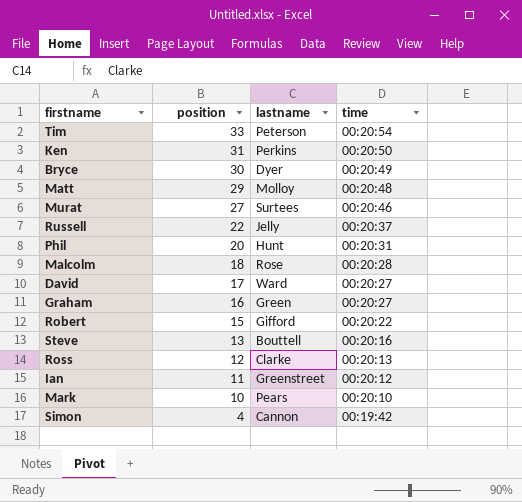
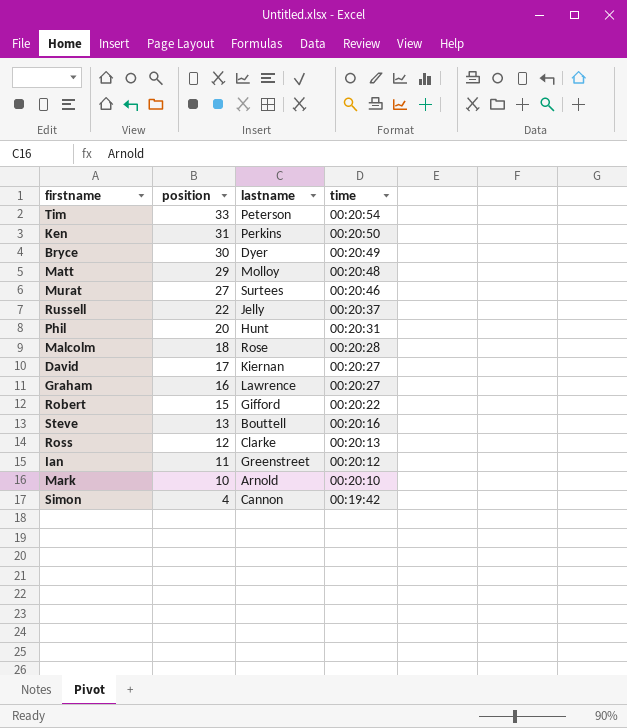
David | lastname: Ward -> Kiernan
Graham | lastname: Green -> Lawrence
Mark | lastname: Pears -> Arnold

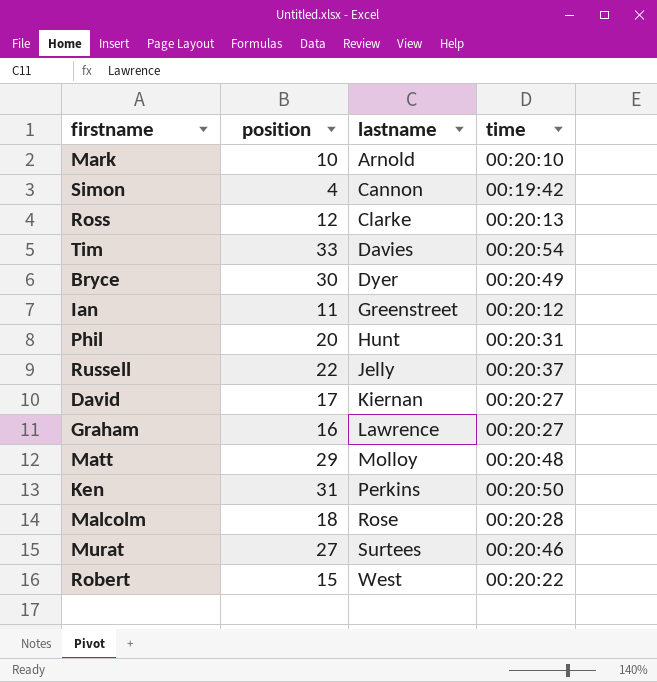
row order: position descending -> lastname ascending
row Steve: 13 | Bouttell | 00:20:16 -> none
Tim | lastname: Peterson -> Davies
Robert | lastname: Gifford -> West

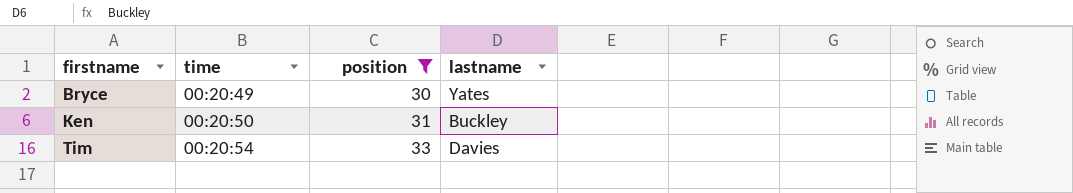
filter: none -> position >= 30
row order: lastname ascending -> firstname ascending
column time | position: 4 -> 2
Bryce | lastname: Dyer -> Yates
Ken | lastname: Perkins -> Buckley

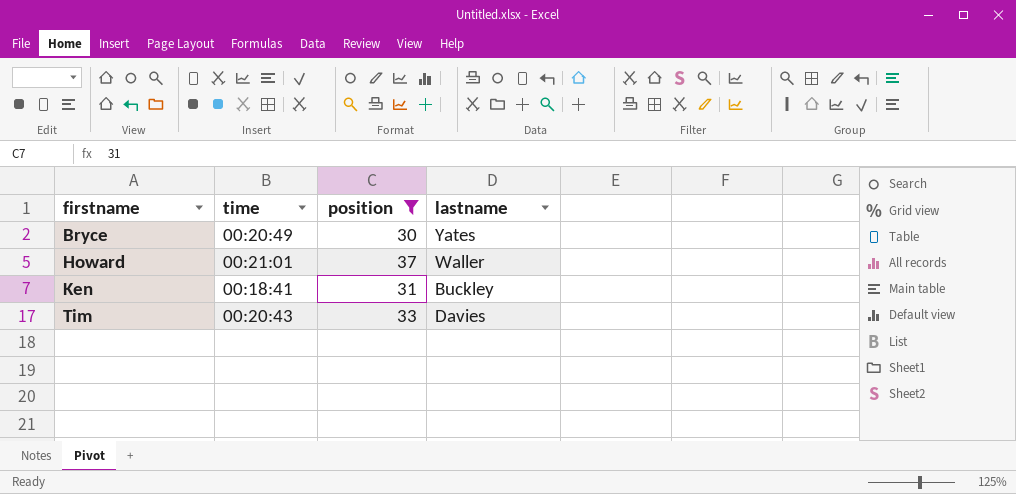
row Howard: none -> 00:21:01 | 37 | Waller
Ken | time: 00:20:50 -> 00:18:41
Tim | time: 00:20:54 -> 00:20:43

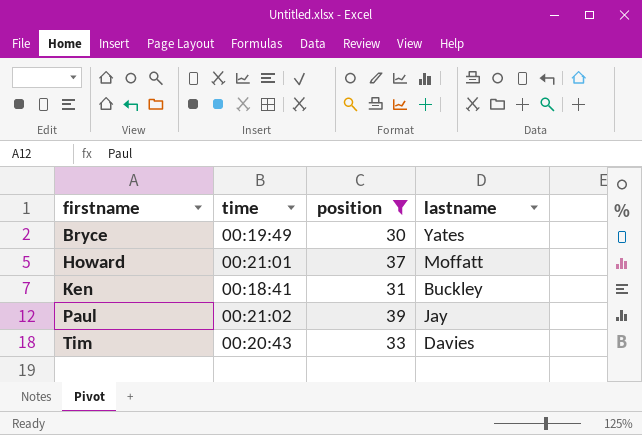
Bryce | time: 00:20:49 -> 00:19:49
Howard | lastname: Waller -> Moffatt
row Paul: none -> 00:21:02 | 39 | Jay

